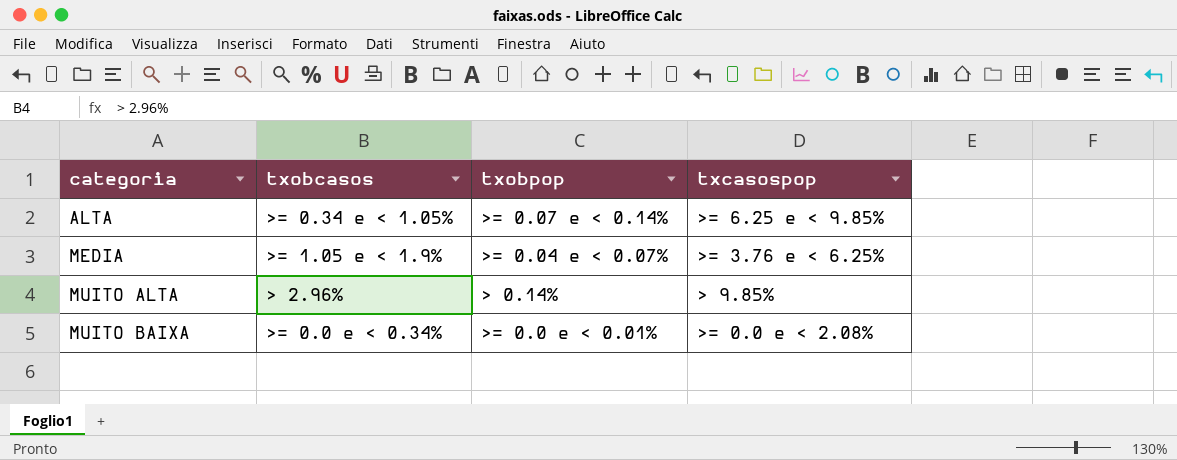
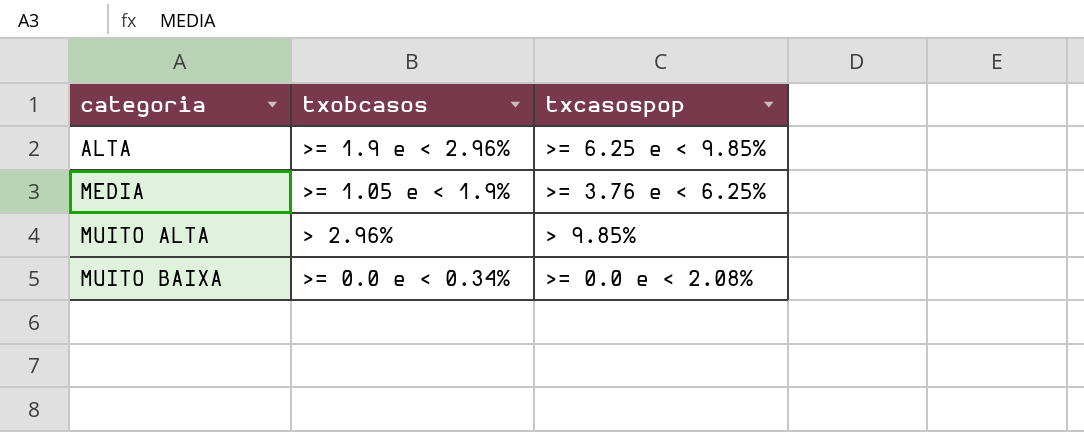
column txobpop | position: 3 -> none
ALTA | txobcasos: >= 0.34 e < 1.05% -> >= 1.9 e < 2.96%

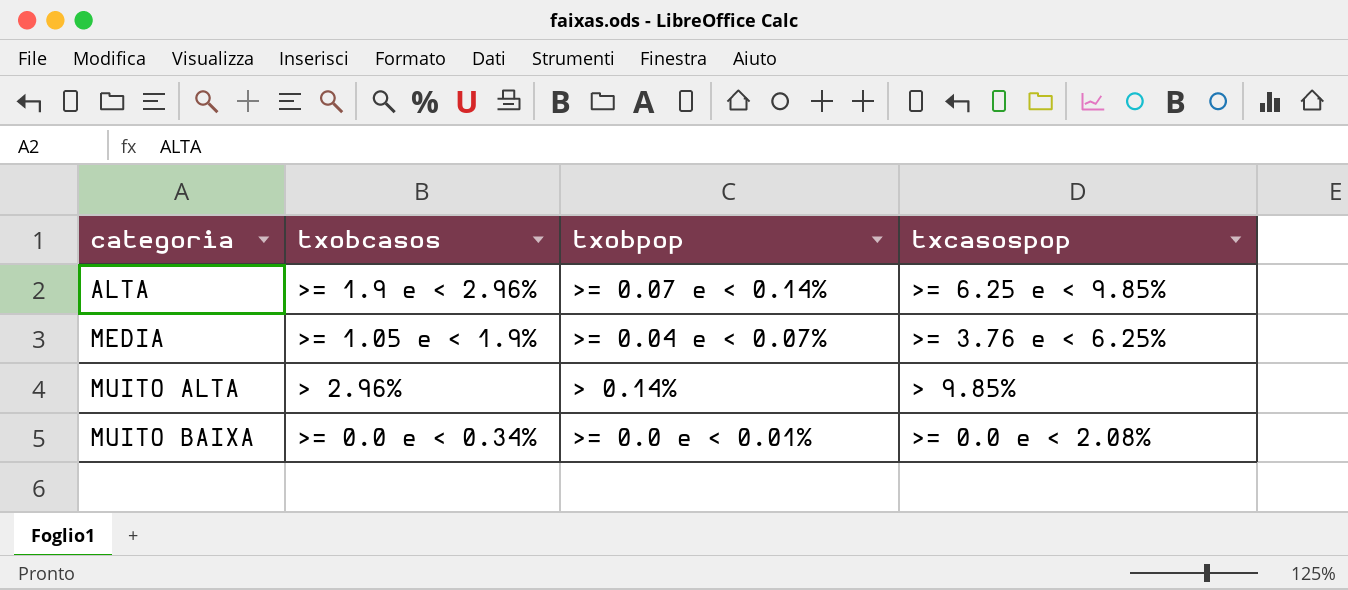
column txobpop | position: none -> 3

